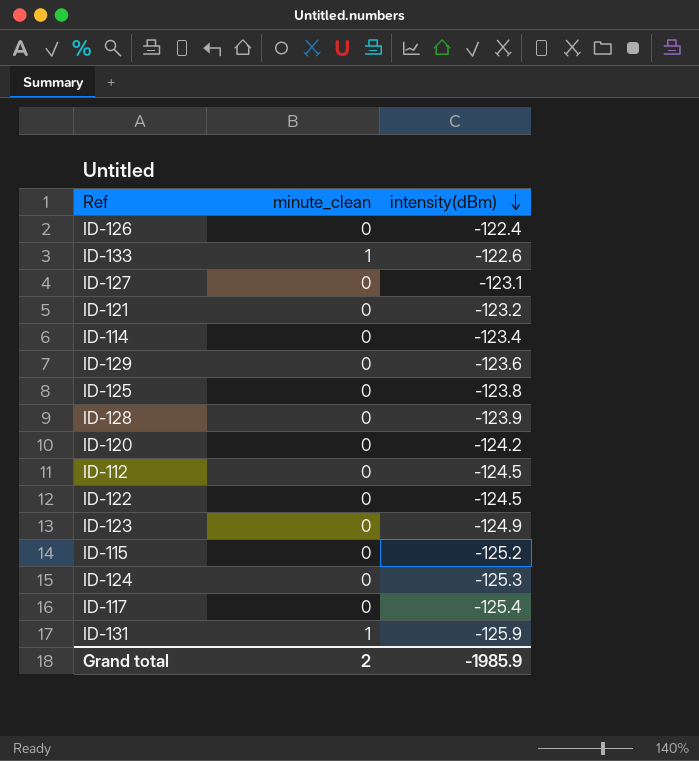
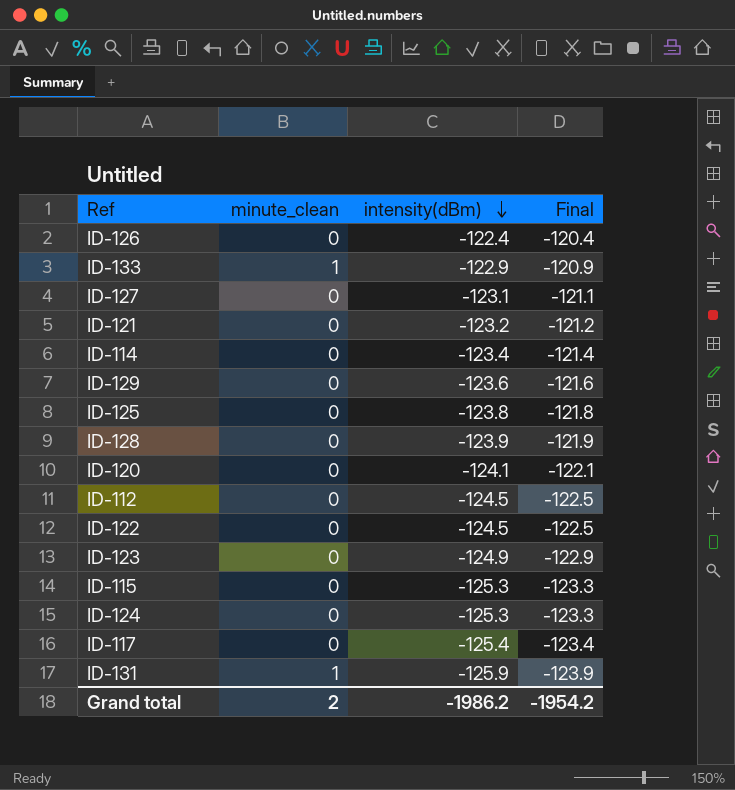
column Final | formula: none -> [intensity(dBm)] + 2
ID-133 | intensity(dBm): -122.6 -> -122.9
ID-120 | intensity(dBm): -124.2 -> -124.1
ID-115 | intensity(dBm): -125.2 -> -125.3
Grand total | intensity(dBm): -1985.9 -> -1986.2

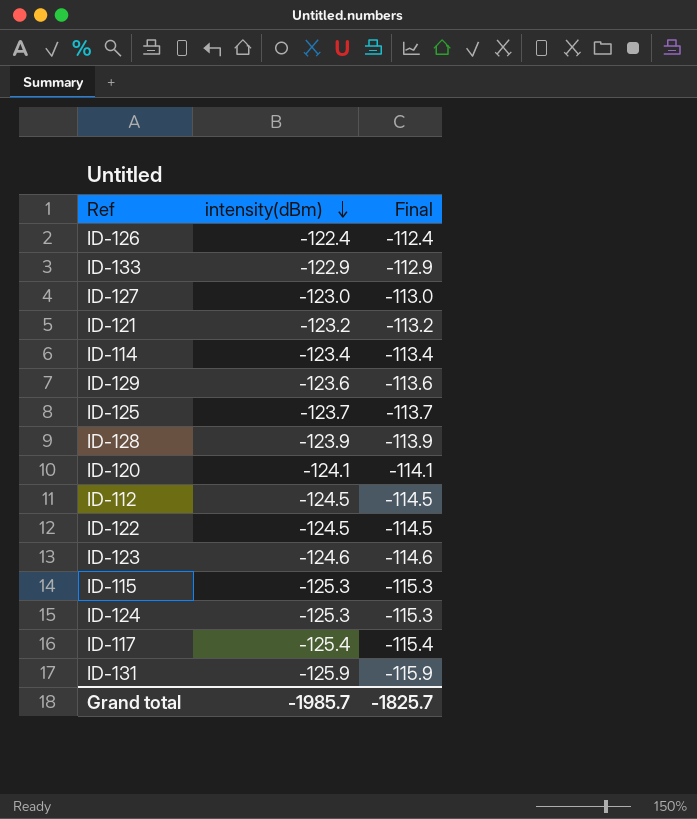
column minute_clean | position: 2 -> none
column Final | formula: [intensity(dBm)] + 2 -> [intensity(dBm)] + 10
ID-127 | intensity(dBm): -123.1 -> -123.0
ID-125 | intensity(dBm): -123.8 -> -123.7
ID-123 | intensity(dBm): -124.9 -> -124.6
Grand total | intensity(dBm): -1986.2 -> -1985.7
Grand total | Final: -1954.2 -> -1825.7

